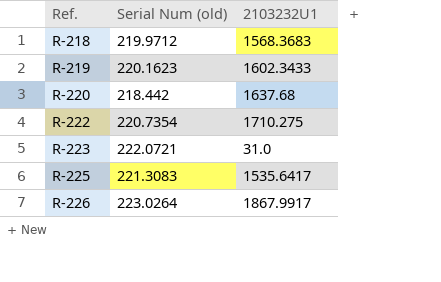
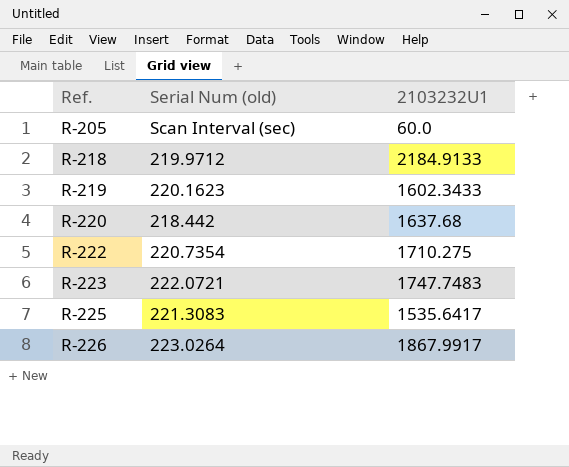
row R-205: none -> Scan Interval (sec) | 60.0
R-218 | 2103232U1: 1568.3683 -> 2184.9133
R-223 | 2103232U1: 31.0 -> 1747.7483

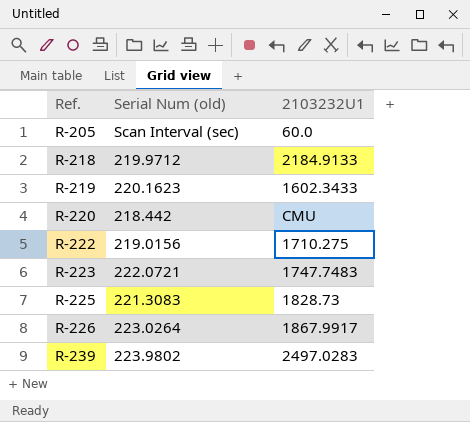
R-220 | 2103232U1: 1637.68 -> CMU
R-222 | Serial Num (old): 220.7354 -> 219.0156
R-225 | 2103232U1: 1535.6417 -> 1828.73
row R-239: none -> 223.9802 | 2497.0283

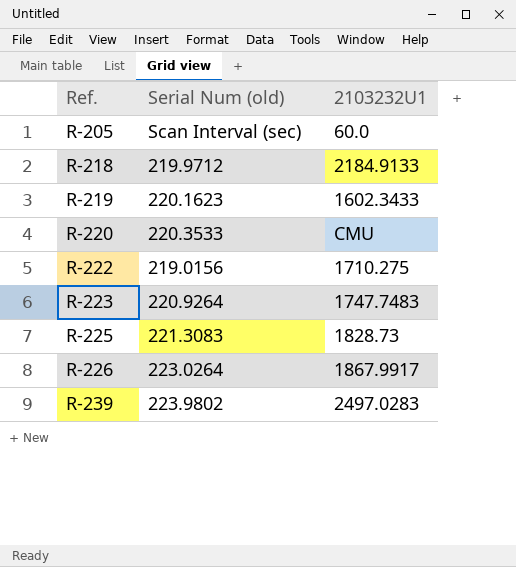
R-220 | Serial Num (old): 218.442 -> 220.3533
R-223 | Serial Num (old): 222.0721 -> 220.9264

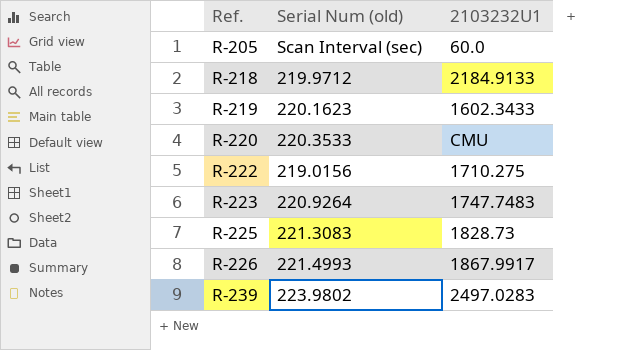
R-226 | Serial Num (old): 223.0264 -> 221.4993

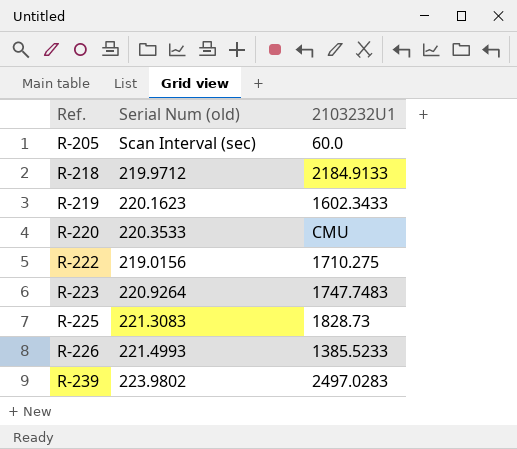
R-226 | 2103232U1: 1867.9917 -> 1385.5233

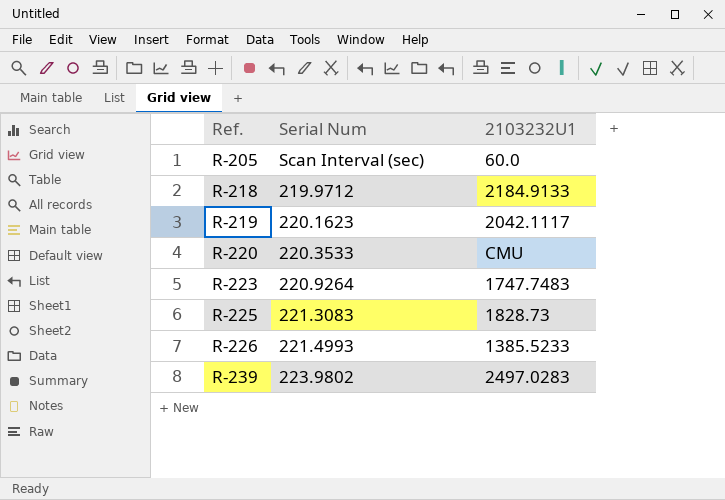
column name: Serial Num (old) -> Serial Num
row R-222: 219.0156 | 1710.275 -> none
R-219 | 2103232U1: 1602.3433 -> 2042.1117

